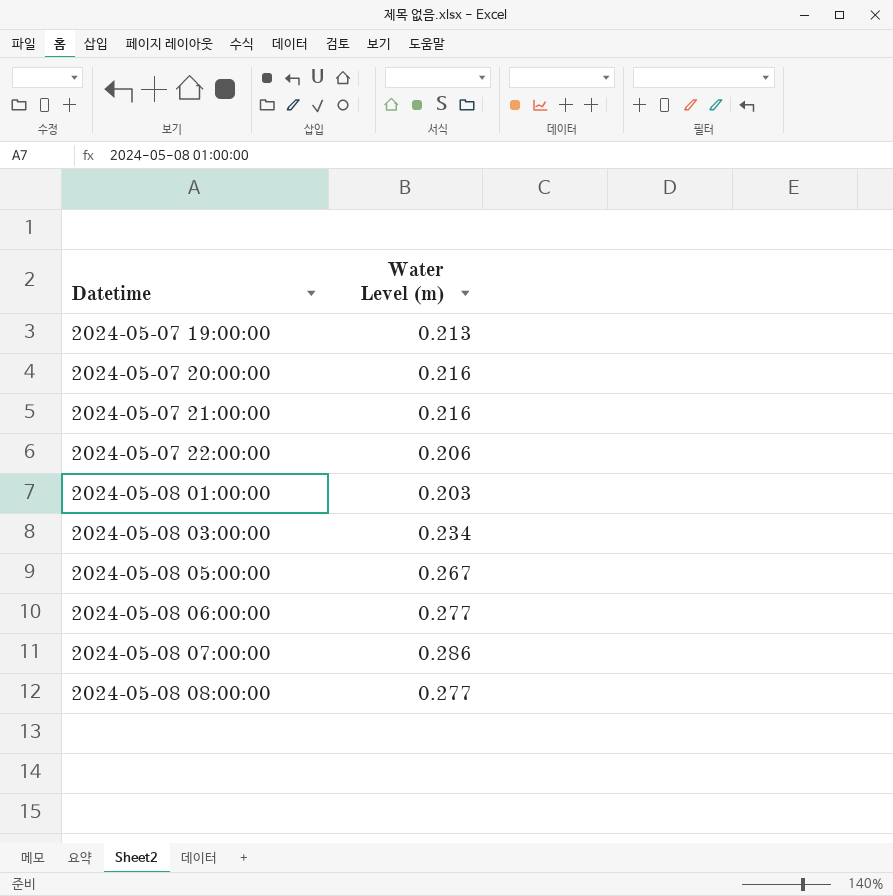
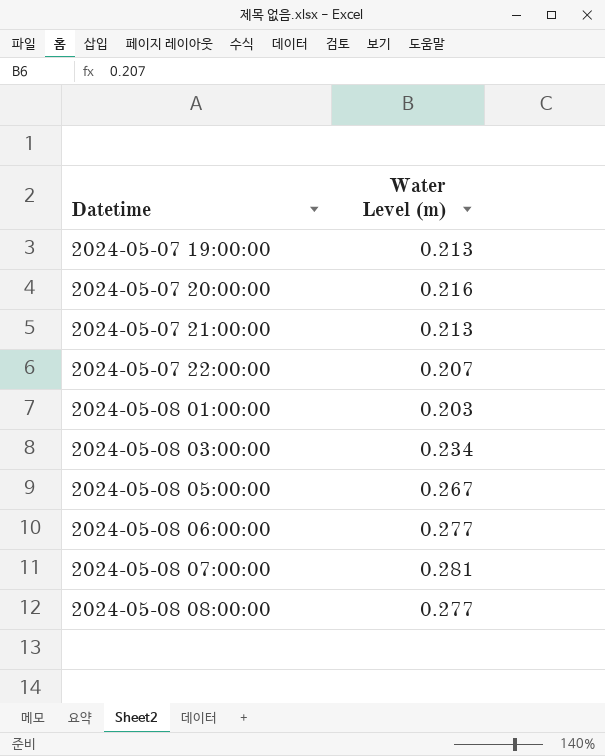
2024-05-07 21:00:00 | Water Level (m): 0.216 -> 0.213
2024-05-07 22:00:00 | Water Level (m): 0.206 -> 0.207
2024-05-08 07:00:00 | Water Level (m): 0.286 -> 0.281

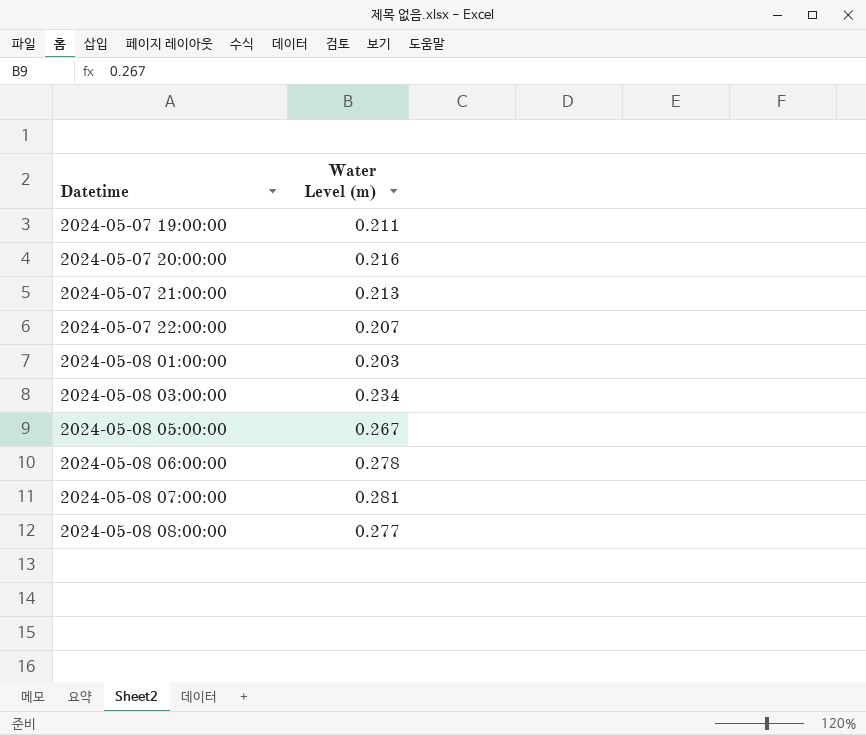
2024-05-07 19:00:00 | Water Level (m): 0.213 -> 0.211
2024-05-08 06:00:00 | Water Level (m): 0.277 -> 0.278

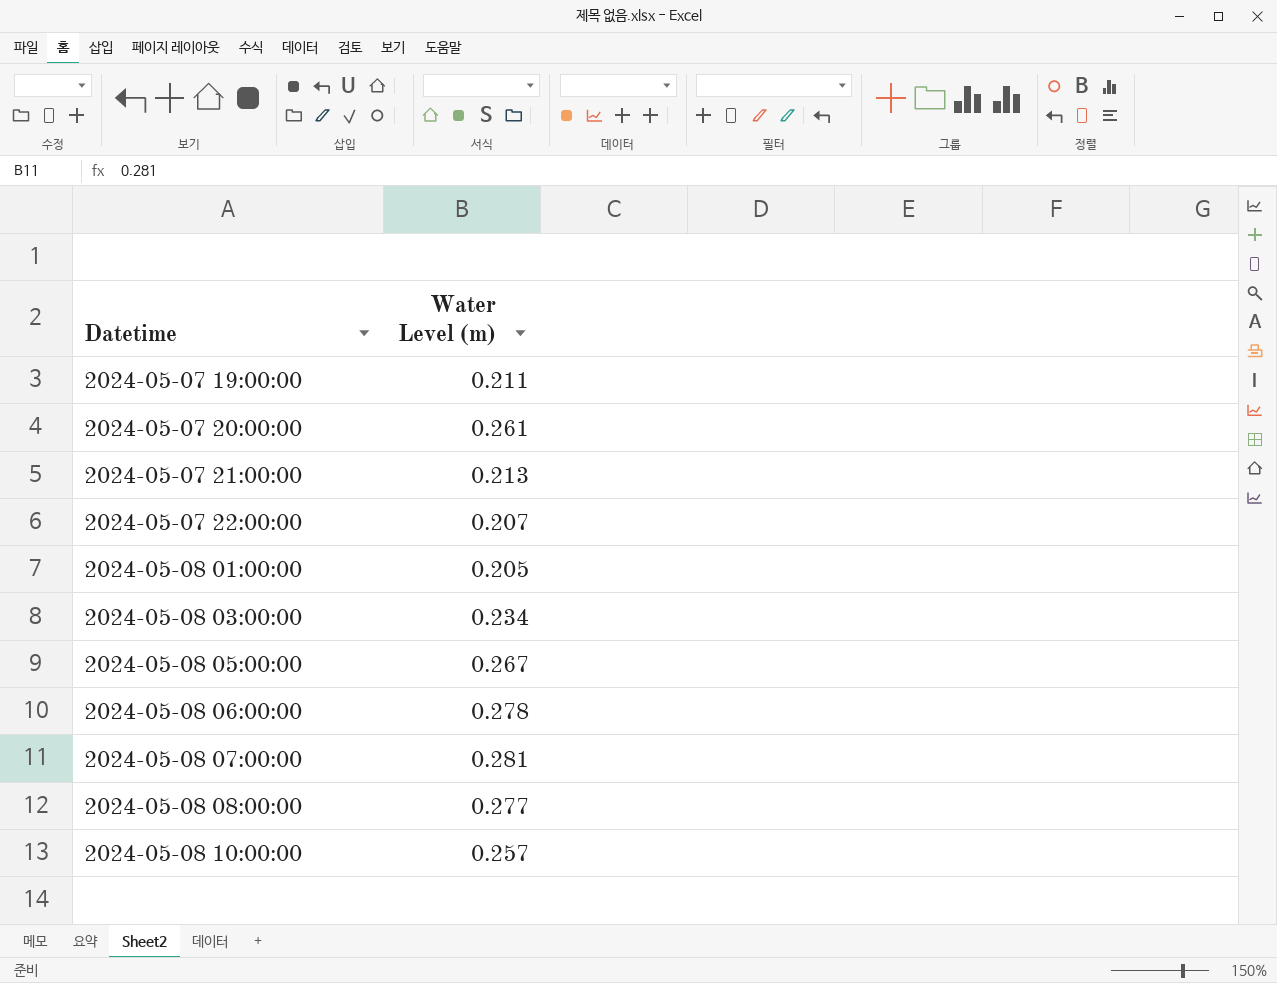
2024-05-07 20:00:00 | Water Level (m): 0.216 -> 0.261
2024-05-08 01:00:00 | Water Level (m): 0.203 -> 0.205
row 2024-05-08 10:00:00: none -> 0.257

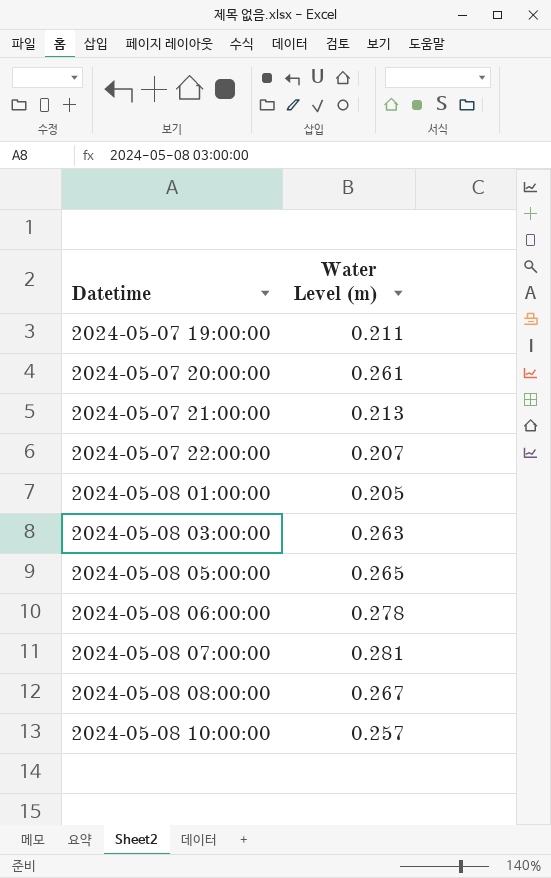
2024-05-08 03:00:00 | Water Level (m): 0.234 -> 0.263
2024-05-08 05:00:00 | Water Level (m): 0.267 -> 0.265
2024-05-08 08:00:00 | Water Level (m): 0.277 -> 0.267

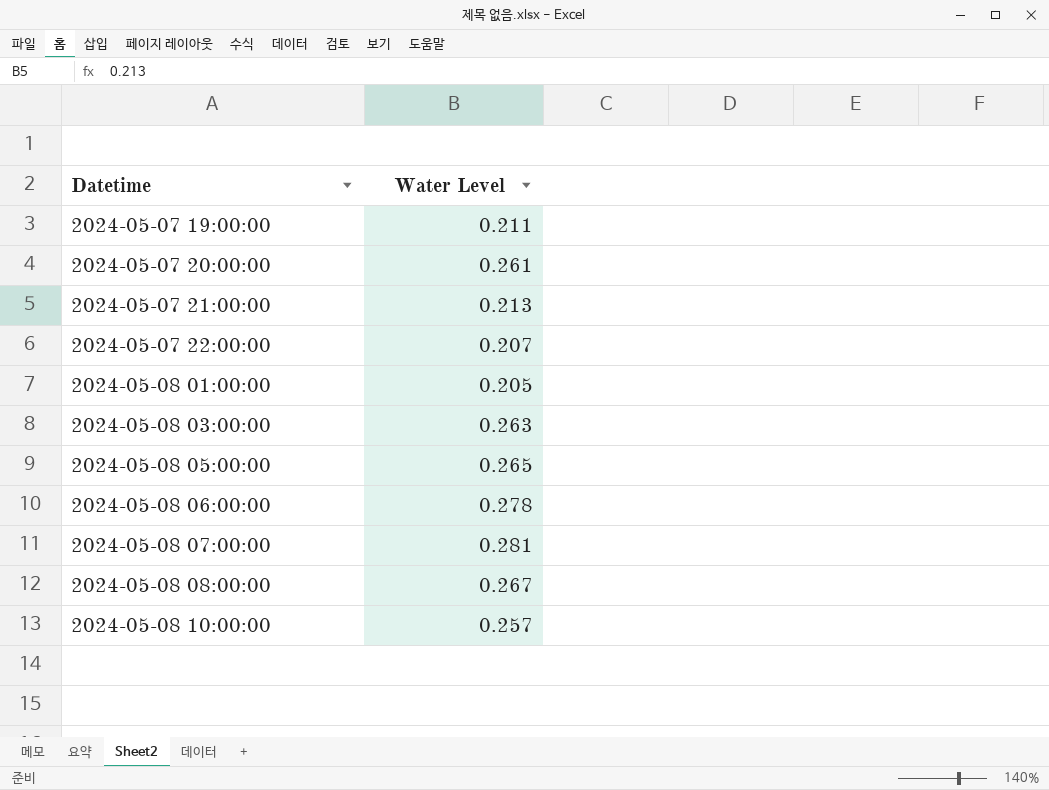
column name: Water Level (m) -> Water Level

